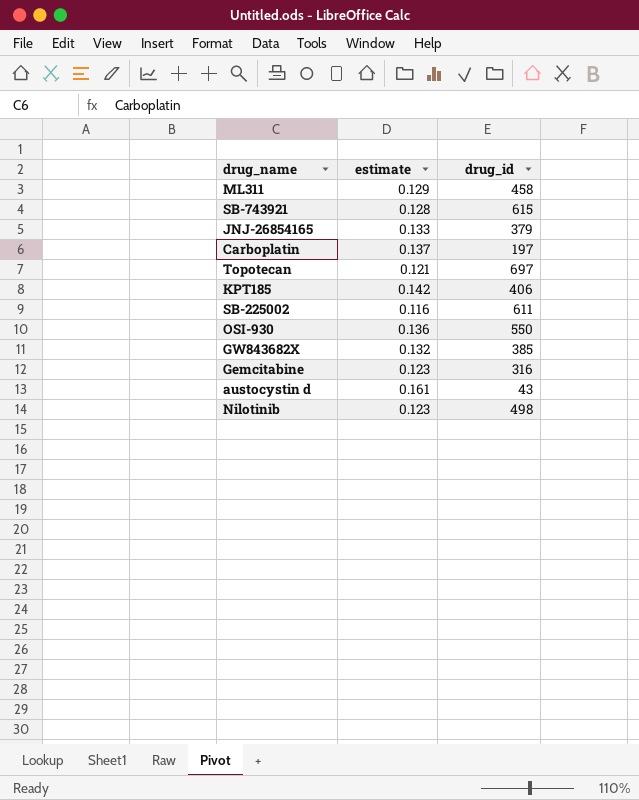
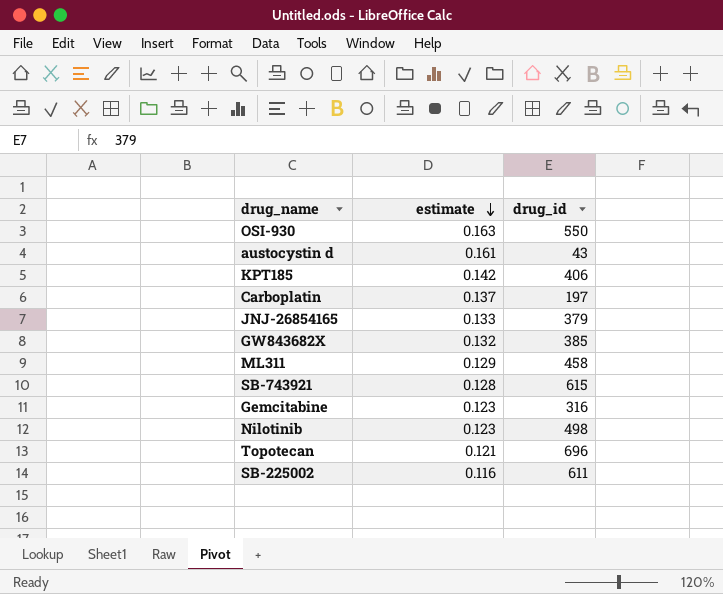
row order: none -> estimate descending
OSI-930 | estimate: 0.136 -> 0.163
Topotecan | drug_id: 697 -> 696

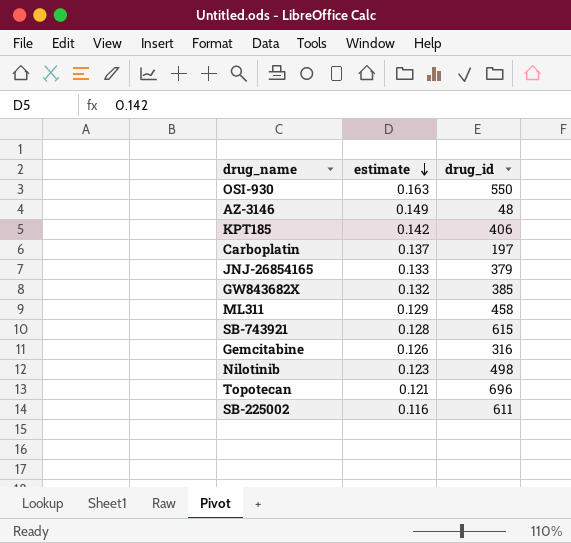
row austocystin d: 0.161 | 43 -> none
row AZ-3146: none -> 0.149 | 48
Gemcitabine | estimate: 0.123 -> 0.126

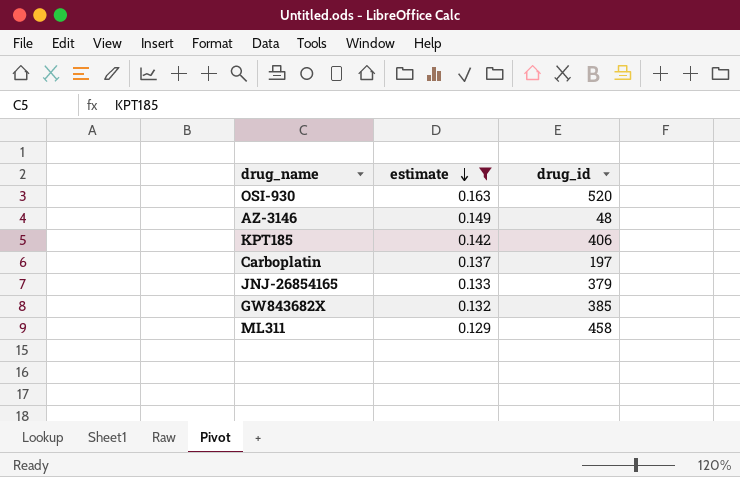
filter: none -> estimate >= 0.129
OSI-930 | drug_id: 550 -> 520

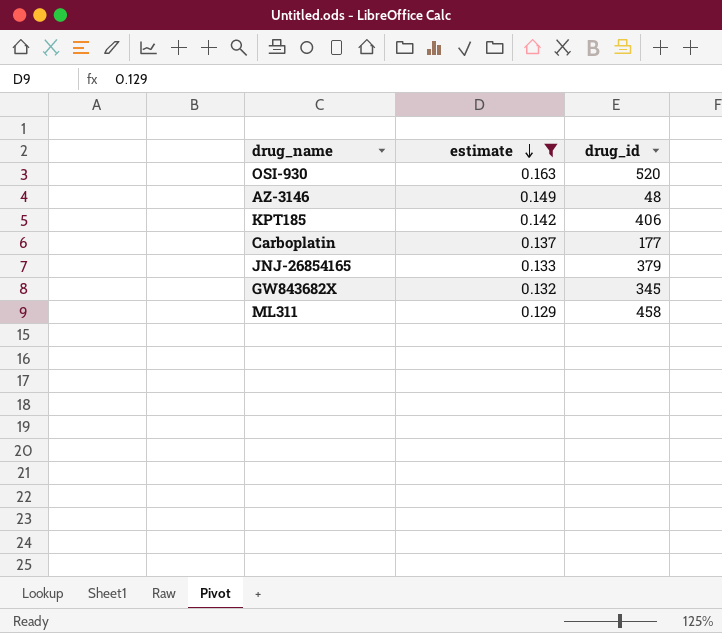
Carboplatin | drug_id: 197 -> 177
GW843682X | drug_id: 385 -> 345

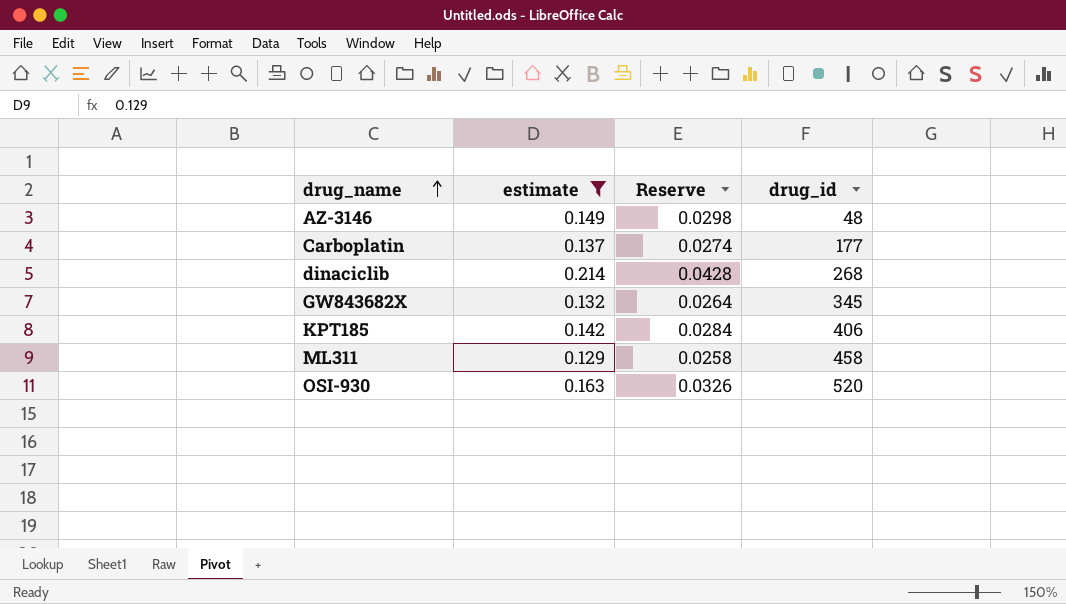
row order: estimate descending -> drug_name ascending
column Reserve | formula: none -> [estimate] * 0.2
row JNJ-26854165: 0.133 | 379 -> none
row dinaciclib: none -> 0.214 | 0.0428 | 268

